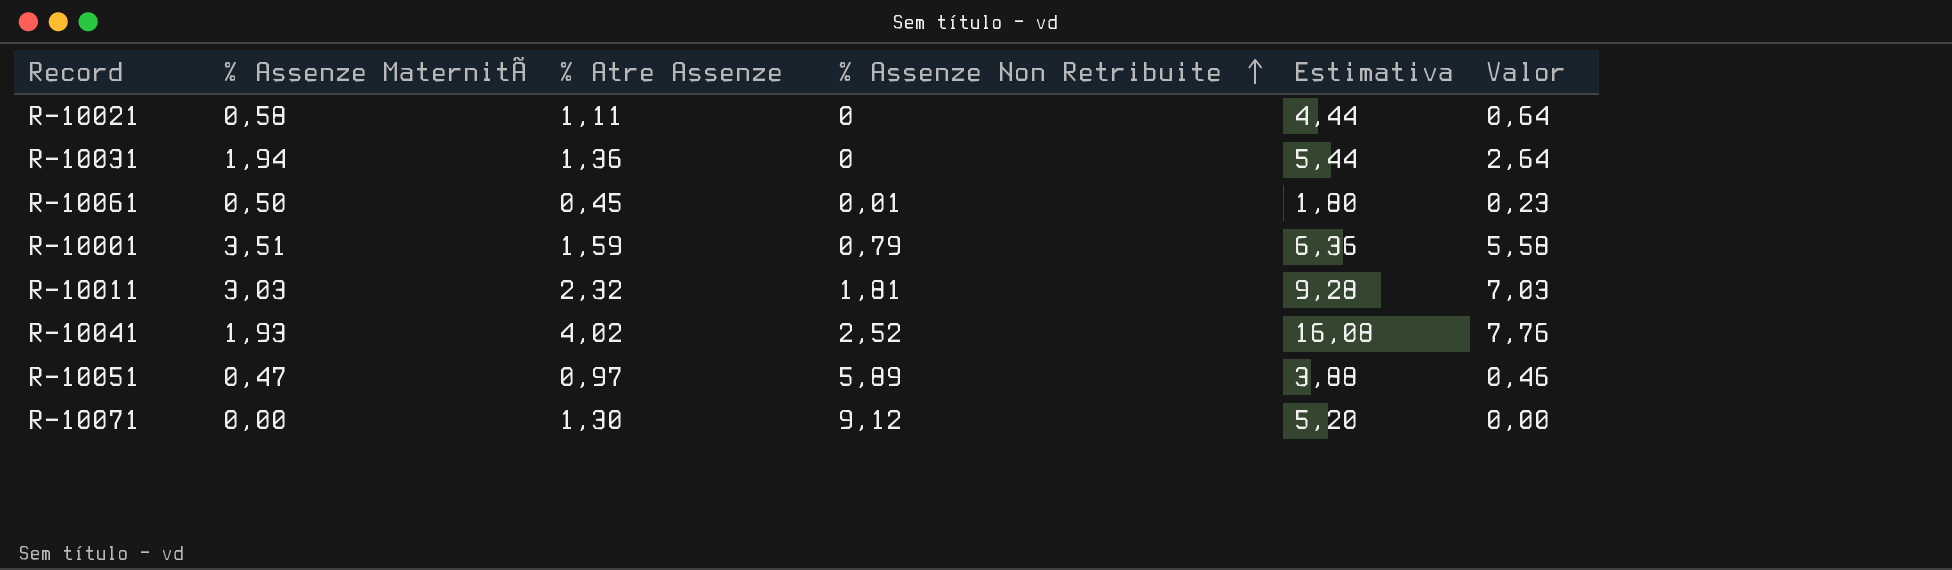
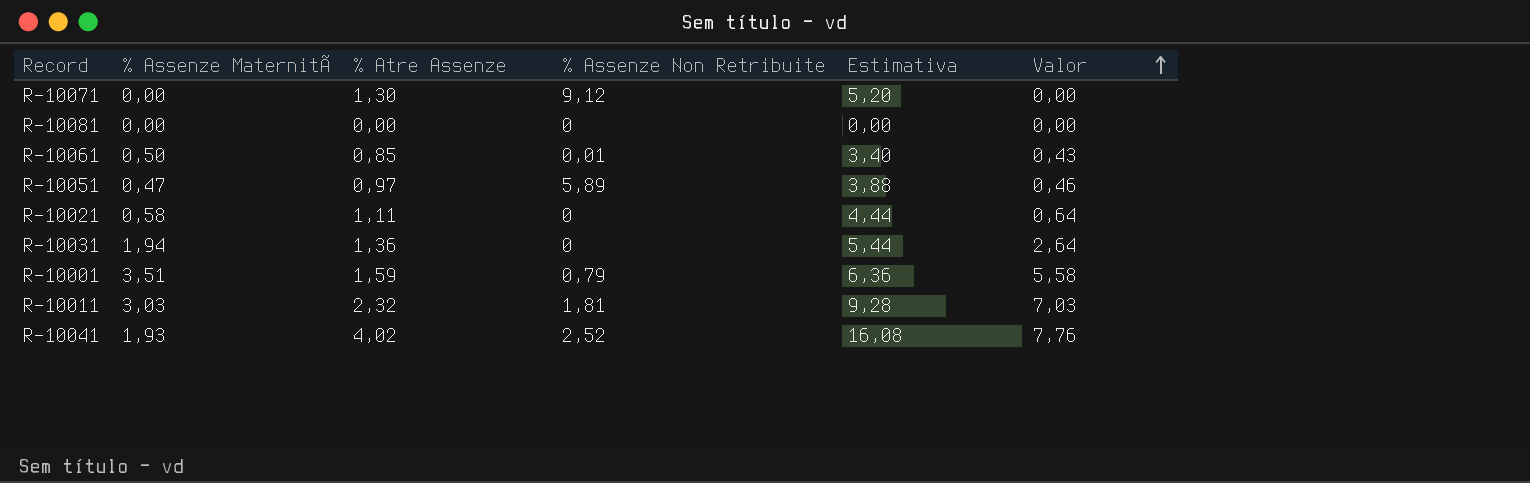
row order: % Assenze Non Retribuite ascending -> Valor ascending
row R-10081: none -> 0,00 | 0,00 | 0 | 0,00 | 0,00
R-10061 | % Atre Assenze: 0,45 -> 0,85
R-10061 | Estimativa: 1,80 -> 3,40
R-10061 | Valor: 0,23 -> 0,43

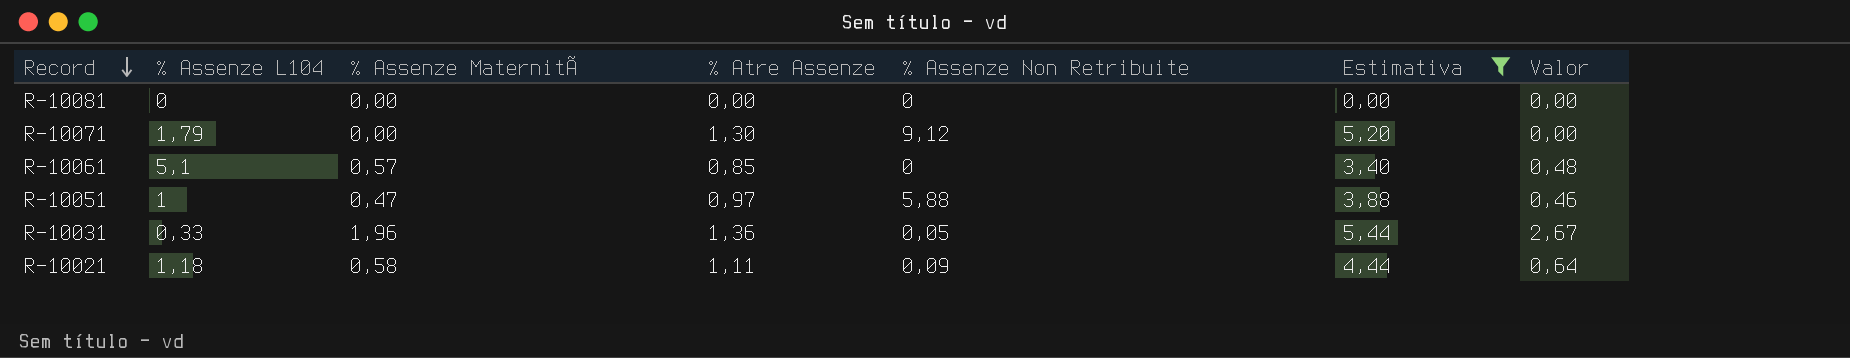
filter: none -> Estimativa <= 5,44
row order: Valor ascending -> Record descending
column % Assenze L104 | position: none -> 2
R-10061 | % Assenze MaternitÃ: 0,50 -> 0,57
R-10061 | % Assenze Non Retribuite: 0,01 -> 0
R-10061 | Valor: 0,43 -> 0,48
R-10051 | % Assenze Non Retribuite: 5,89 -> 5,88
R-10031 | % Assenze MaternitÃ: 1,94 -> 1,96
R-10031 | % Assenze Non Retribuite: 0 -> 0,05
R-10031 | Valor: 2,64 -> 2,67
R-10021 | % Assenze Non Retribuite: 0 -> 0,09

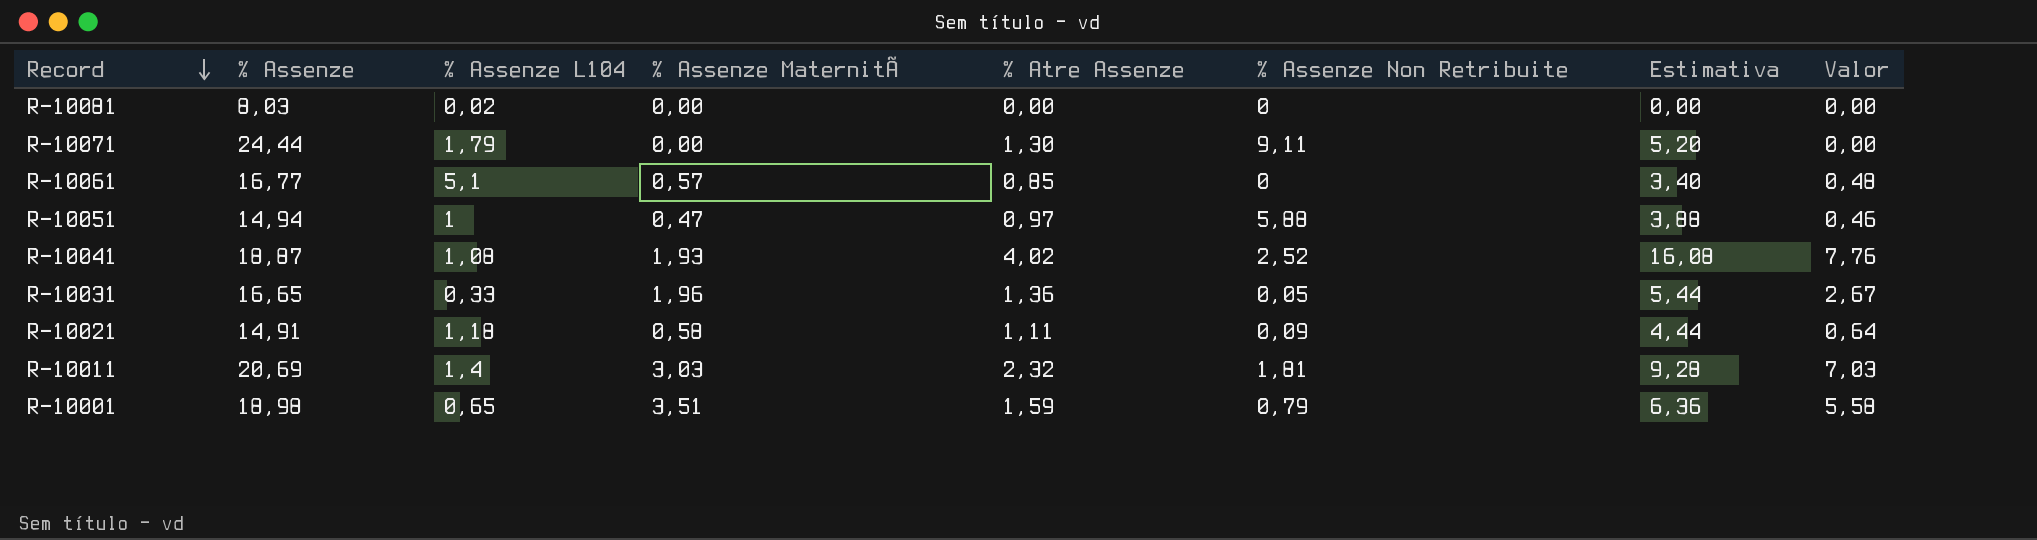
filter: Estimativa <= 5,44 -> none
column % Assenze | position: none -> 2
R-10081 | % Assenze L104: 0 -> 0,02
R-10071 | % Assenze Non Retribuite: 9,12 -> 9,11

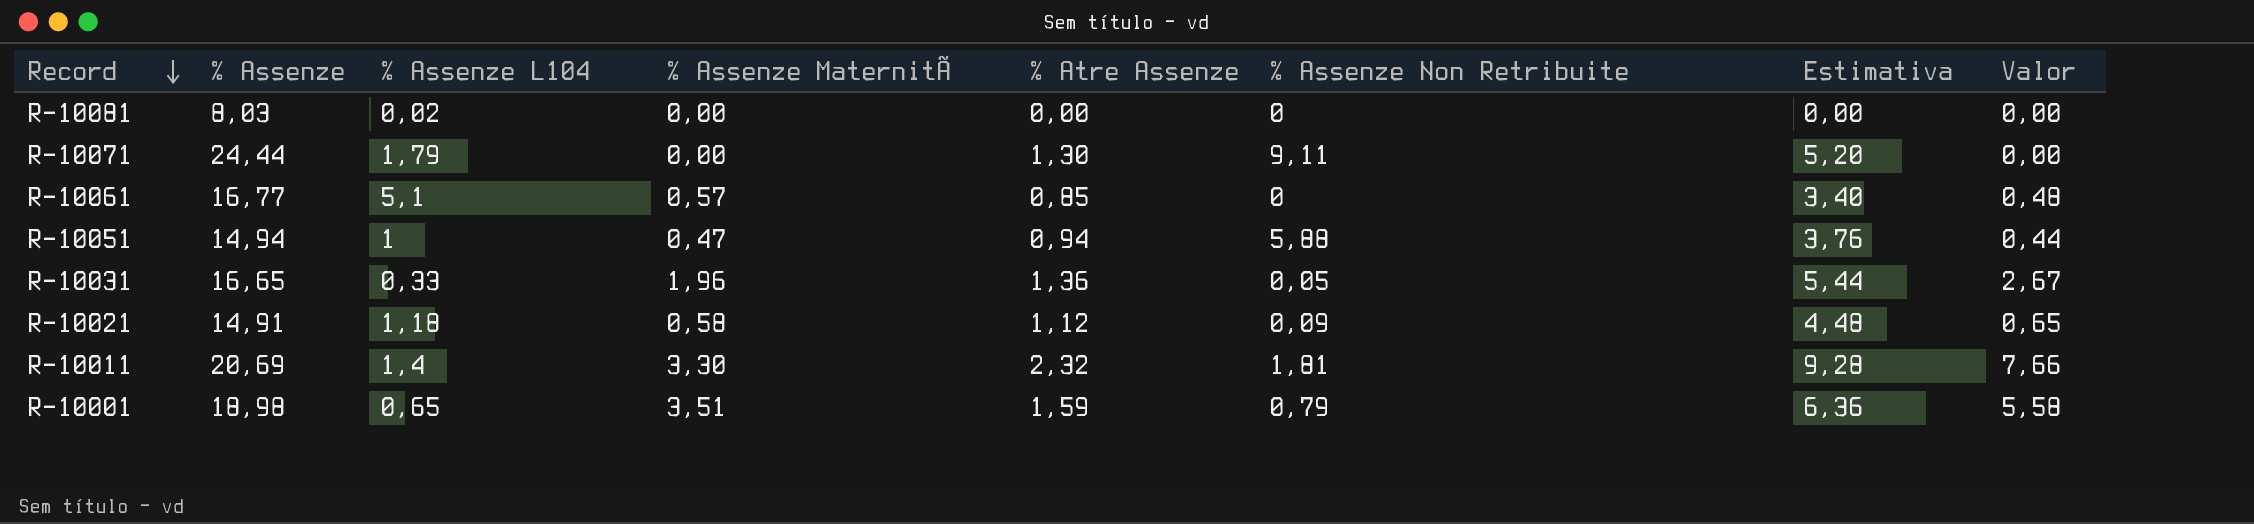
row R-10041: 18,87 | 1,08 | 1,93 | 4,02 | 2,52 | 16,08 | 7,76 -> none
R-10051 | % Atre Assenze: 0,97 -> 0,94
R-10051 | Estimativa: 3,88 -> 3,76
R-10051 | Valor: 0,46 -> 0,44
R-10021 | % Atre Assenze: 1,11 -> 1,12
R-10021 | Estimativa: 4,44 -> 4,48
R-10021 | Valor: 0,64 -> 0,65
R-10011 | % Assenze MaternitÃ: 3,03 -> 3,30
R-10011 | Valor: 7,03 -> 7,66

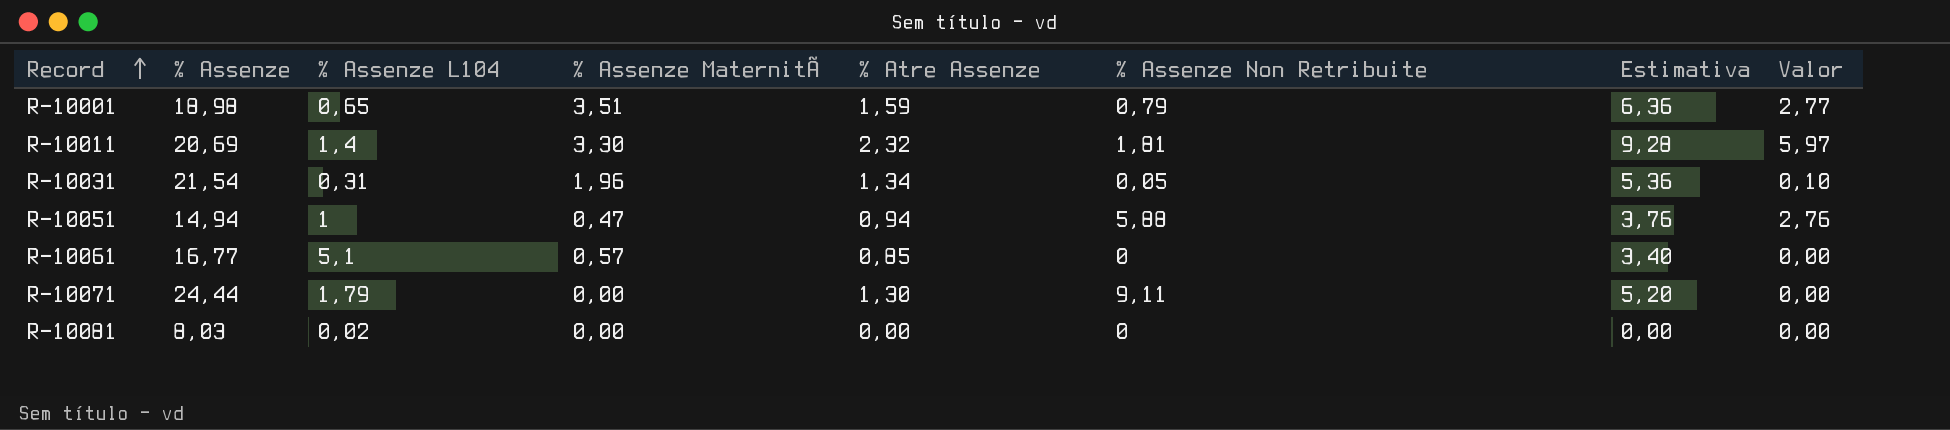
row order: Record descending -> Record ascending
column Valor | formula: [% Assenze MaternitÃ] * [% Atre Assenze] -> [% Assenze MaternitÃ] * [% Assenze Non Retribuite]
row R-10021: 14,91 | 1,18 | 0,58 | 1,12 | 0,09 | 4,48 | 0,65 -> none
R-10031 | % Assenze: 16,65 -> 21,54
R-10031 | % Assenze L104: 0,33 -> 0,31
R-10031 | % Atre Assenze: 1,36 -> 1,34
R-10031 | Estimativa: 5,44 -> 5,36

